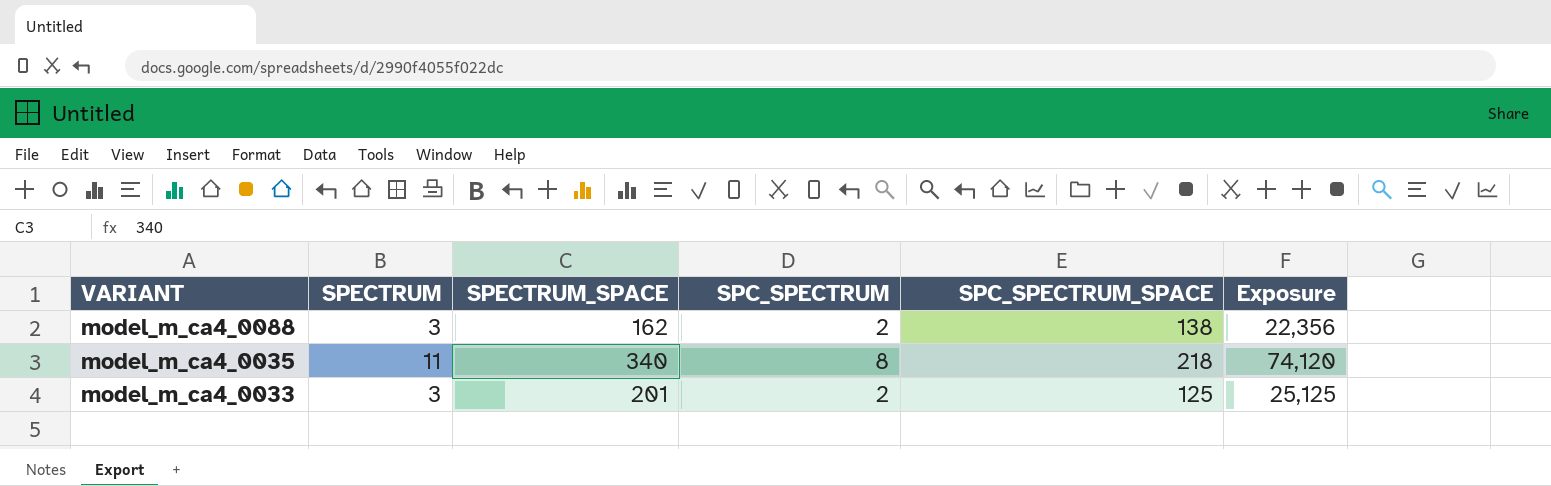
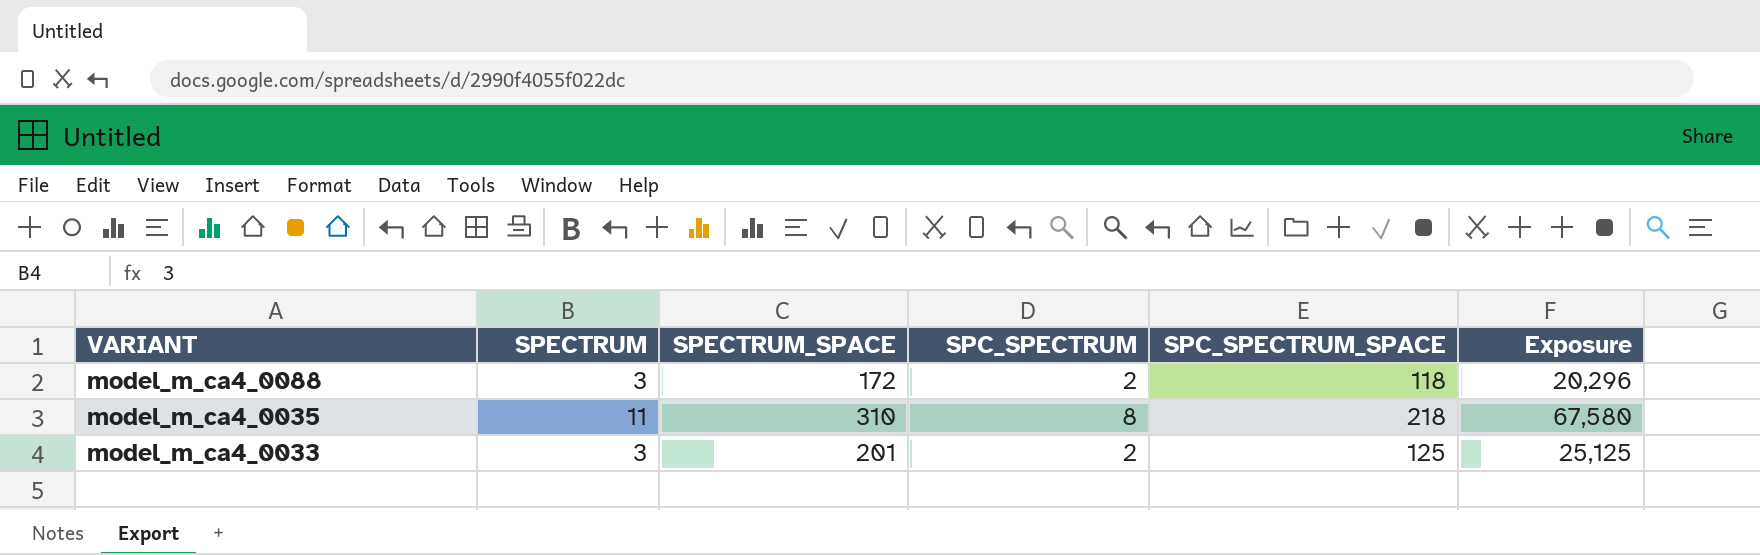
model_m_ca4_0088 | SPECTRUM_SPACE: 162 -> 172
model_m_ca4_0088 | SPC_SPECTRUM_SPACE: 138 -> 118
model_m_ca4_0088 | Exposure: 22,356 -> 20,296
model_m_ca4_0035 | SPECTRUM_SPACE: 340 -> 310
model_m_ca4_0035 | Exposure: 74,120 -> 67,580

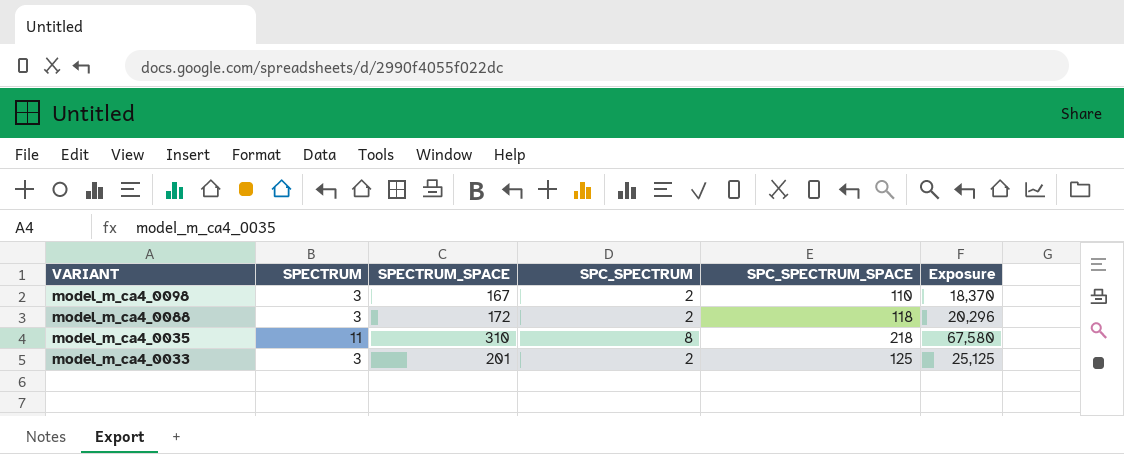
row model_m_ca4_0098: none -> 3 | 167 | 2 | 110 | 18,370

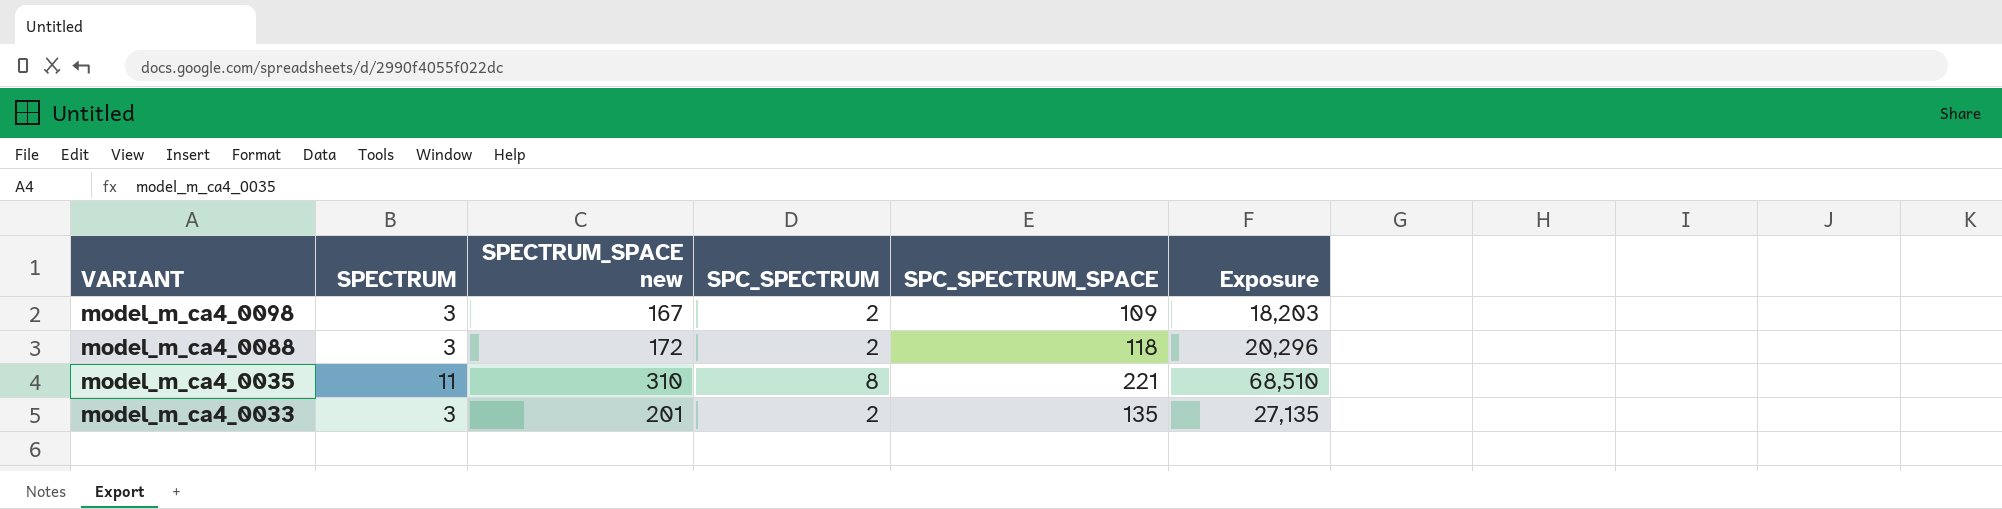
column name: SPECTRUM_SPACE -> SPECTRUM_SPACE new
model_m_ca4_0098 | SPC_SPECTRUM_SPACE: 110 -> 109
model_m_ca4_0098 | Exposure: 18,370 -> 18,203
model_m_ca4_0035 | SPC_SPECTRUM_SPACE: 218 -> 221
model_m_ca4_0035 | Exposure: 67,580 -> 68,510
model_m_ca4_0033 | SPC_SPECTRUM_SPACE: 125 -> 135
model_m_ca4_0033 | Exposure: 25,125 -> 27,135

